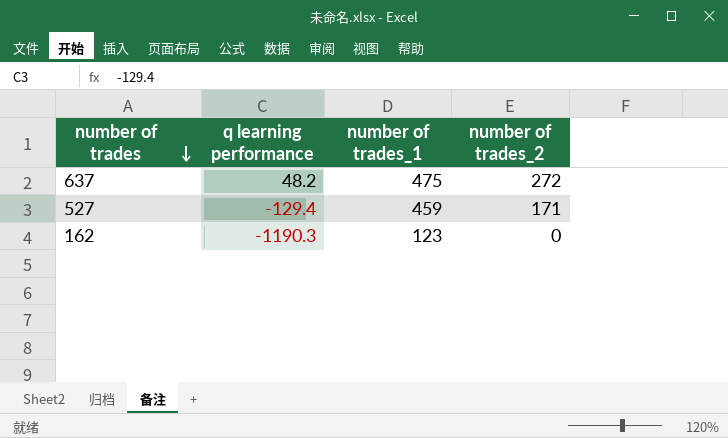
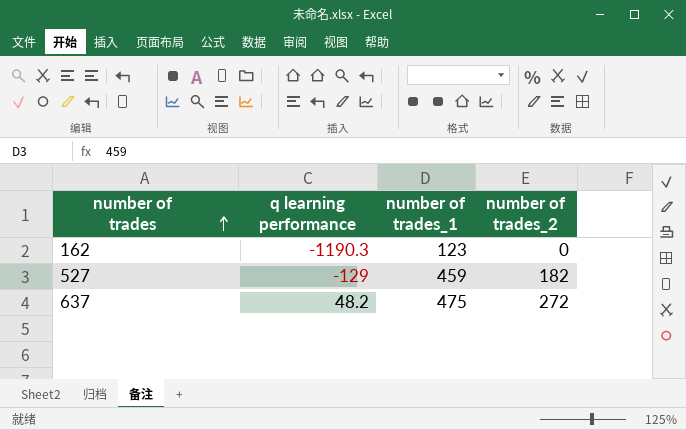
row order: number of trades descending -> number of trades ascending
527 | q learning performance: -129.4 -> -129
527 | number of trades_2: 171 -> 182

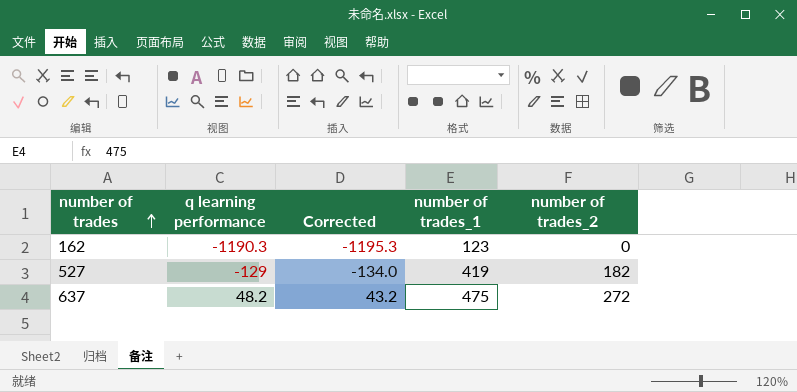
column Corrected | formula: none -> [q learning performance] - 5
527 | number of trades_1: 459 -> 419

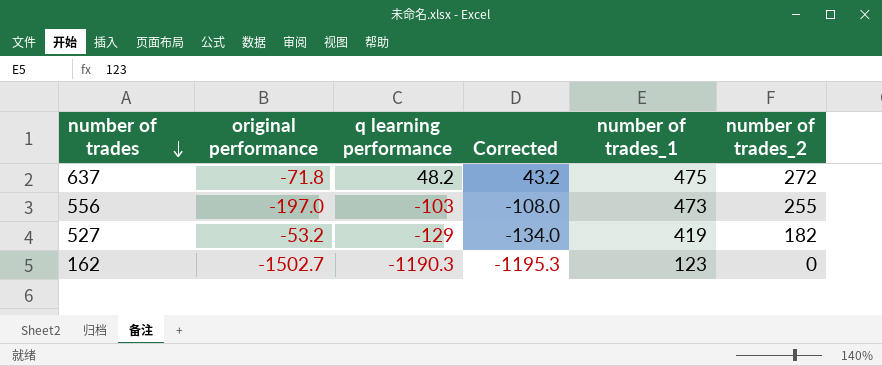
row order: number of trades ascending -> number of trades descending
column original performance | position: none -> 2
row 556: none -> -197.0 | -103 | -108.0 | 473 | 255

